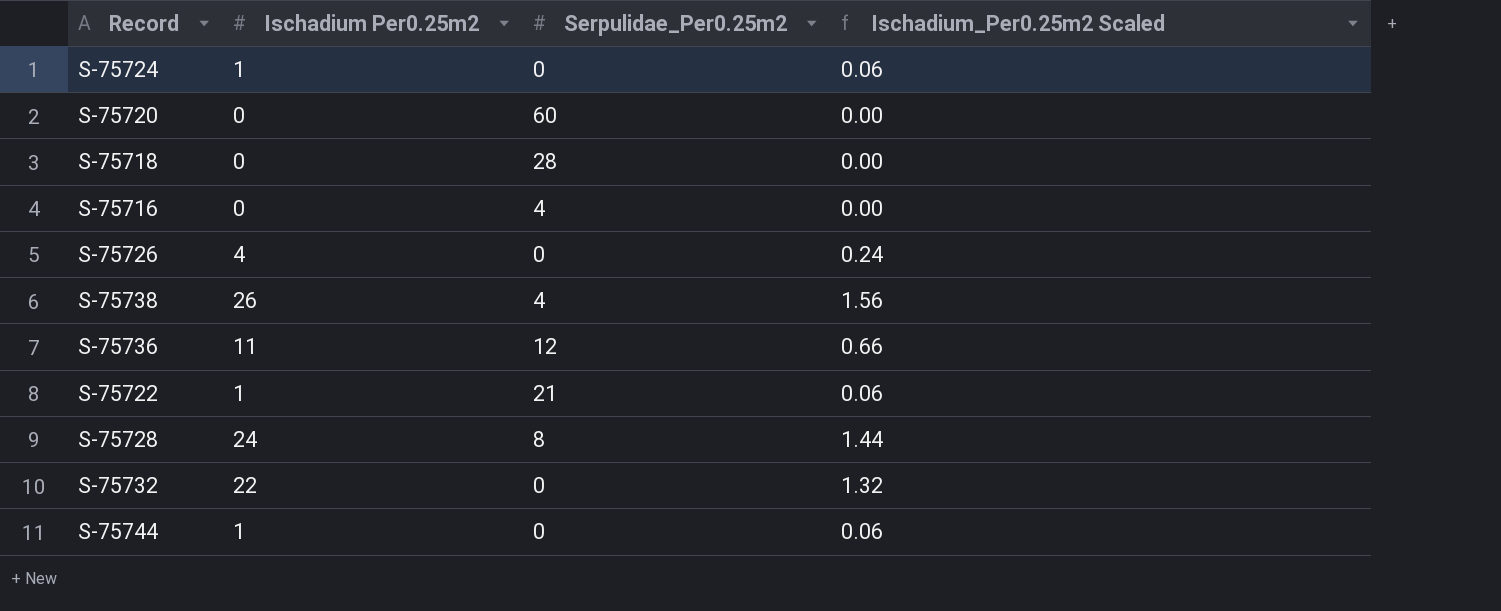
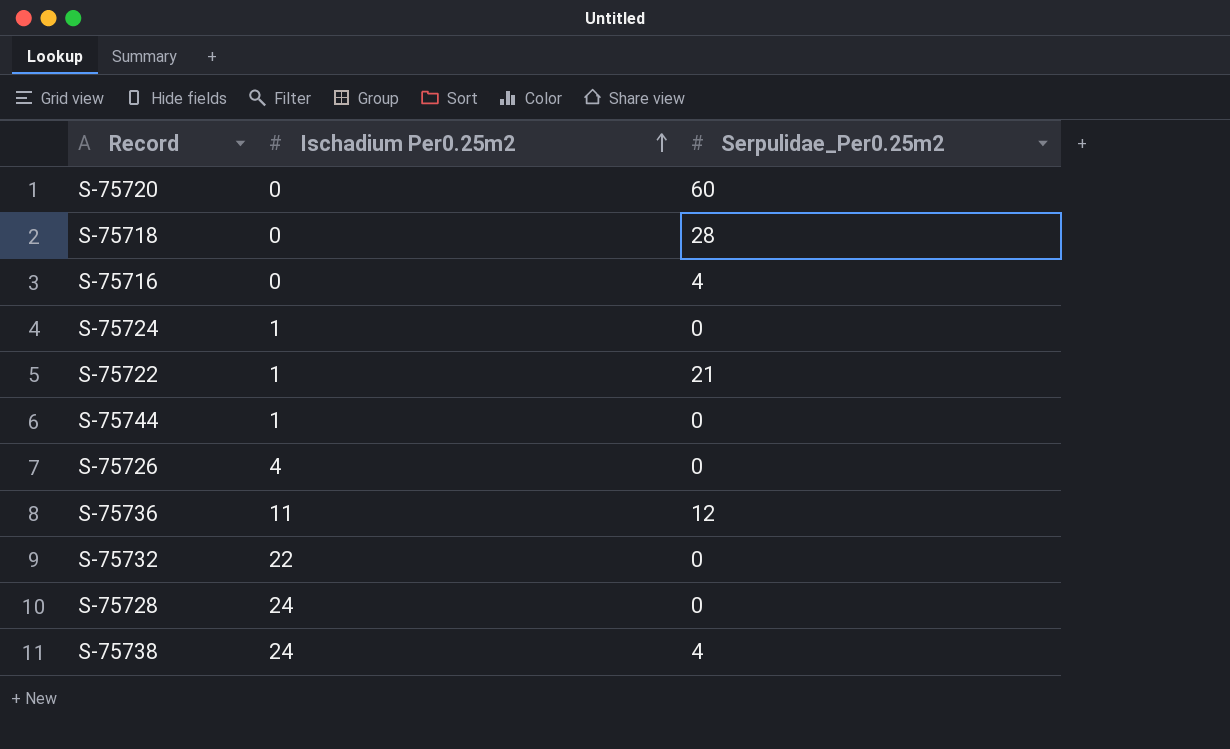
row order: none -> Ischadium Per0.25m2 ascending
column Ischadium_Per0.25m2 Scaled | formula: [Ischadium Per0.25m2] * 0.06 -> none
S-75728 | Serpulidae_Per0.25m2: 8 -> 0
S-75738 | Ischadium Per0.25m2: 26 -> 24

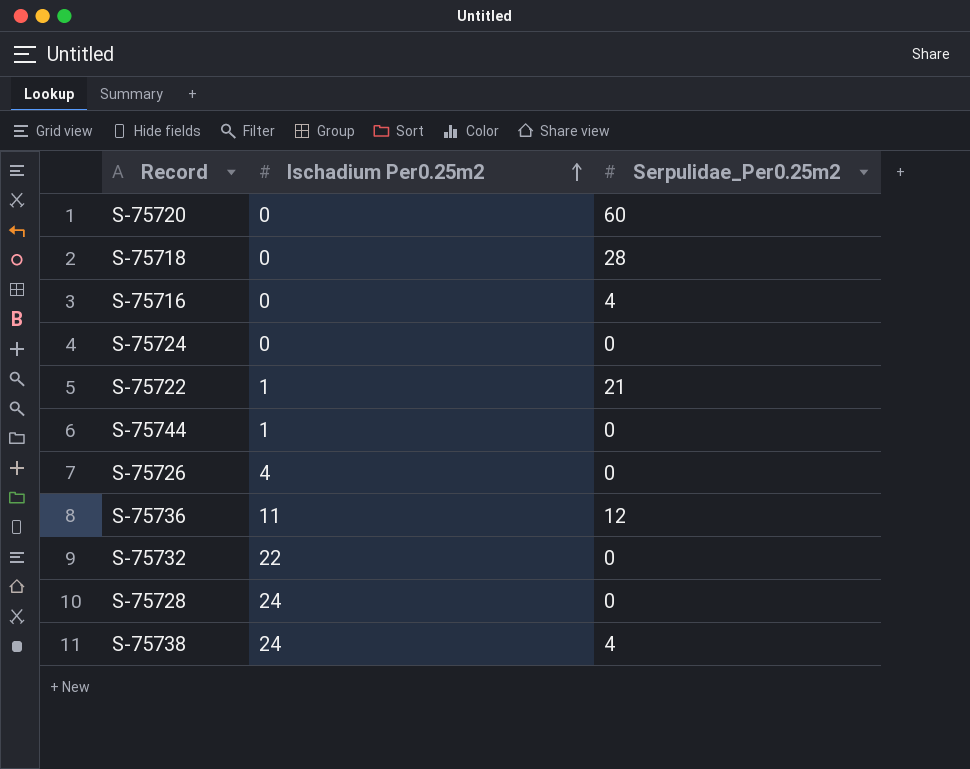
S-75724 | Ischadium Per0.25m2: 1 -> 0

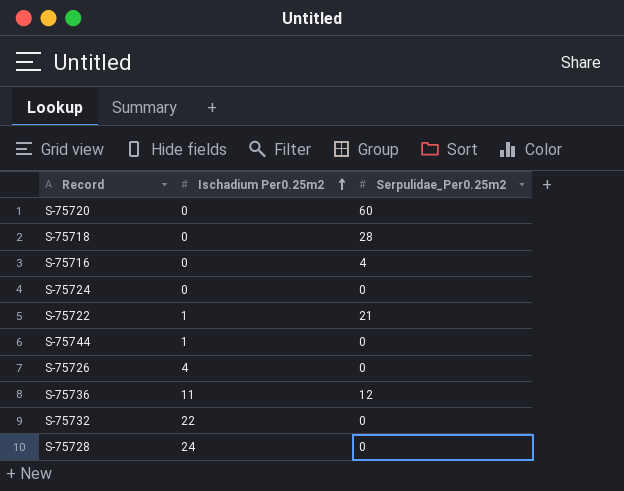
row S-75738: 24 | 4 -> none

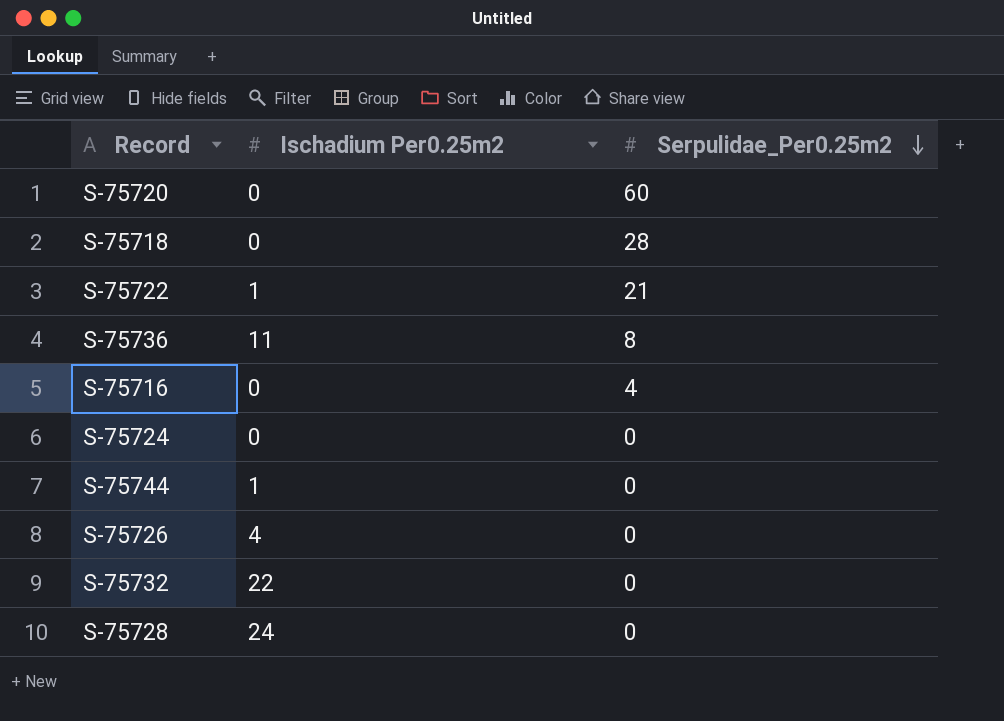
row order: Ischadium Per0.25m2 ascending -> Serpulidae_Per0.25m2 descending
S-75736 | Serpulidae_Per0.25m2: 12 -> 8

